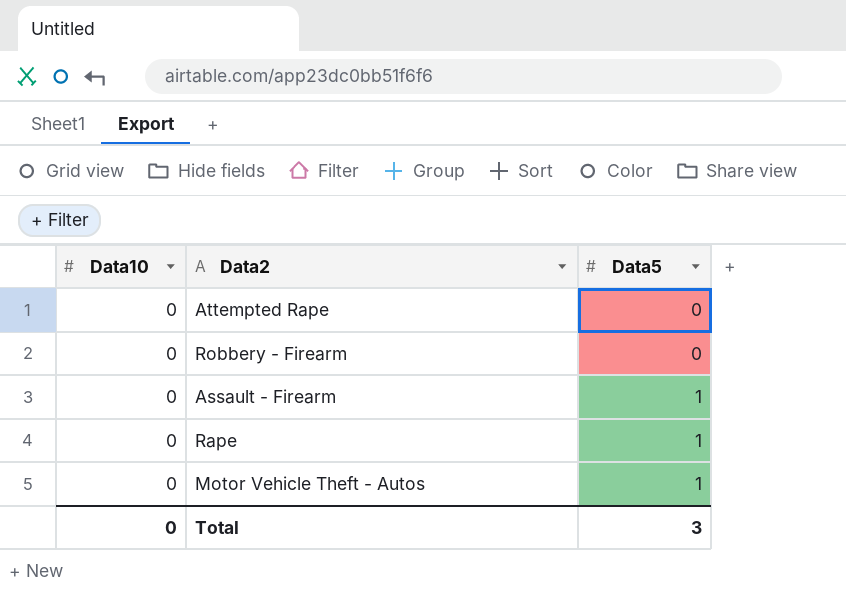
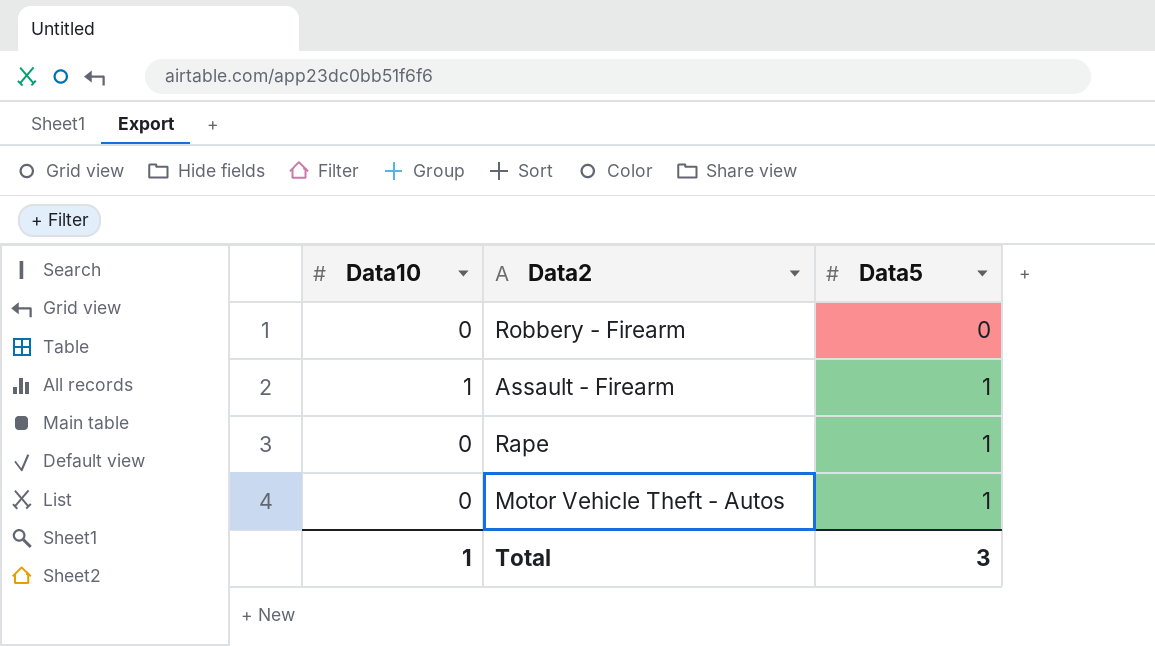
row Attempted Rape: 0 | 0 -> none
Assault - Firearm | Data10: 0 -> 1
Total | Data10: 0 -> 1

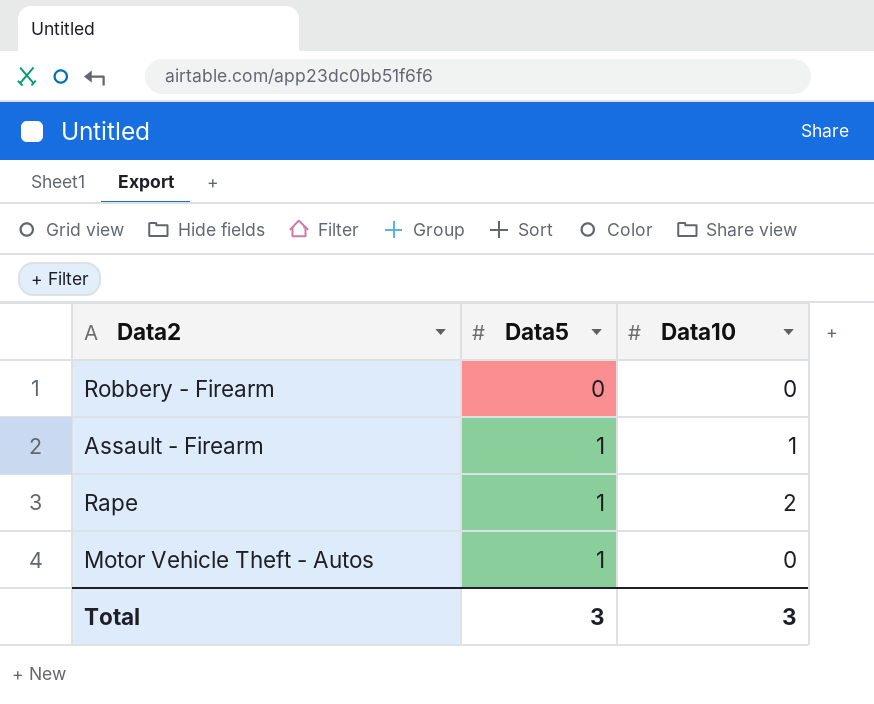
column Data10 | position: 1 -> 3
Rape | Data10: 0 -> 2
Total | Data10: 1 -> 3

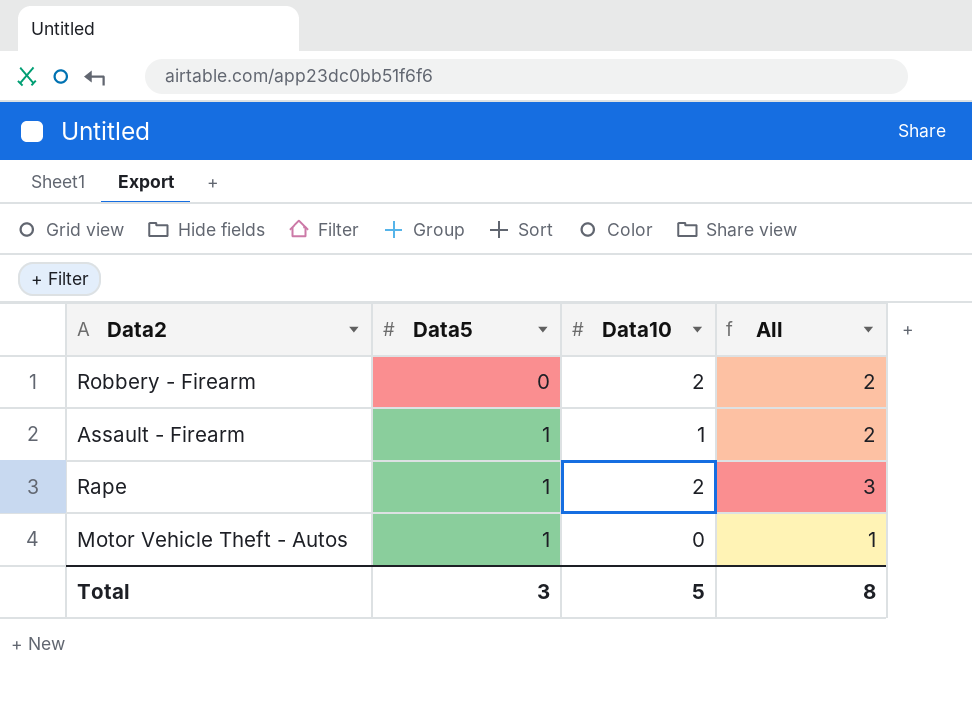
column All | formula: none -> [Data5] + [Data10]
Robbery - Firearm | Data10: 0 -> 2
Total | Data10: 3 -> 5

